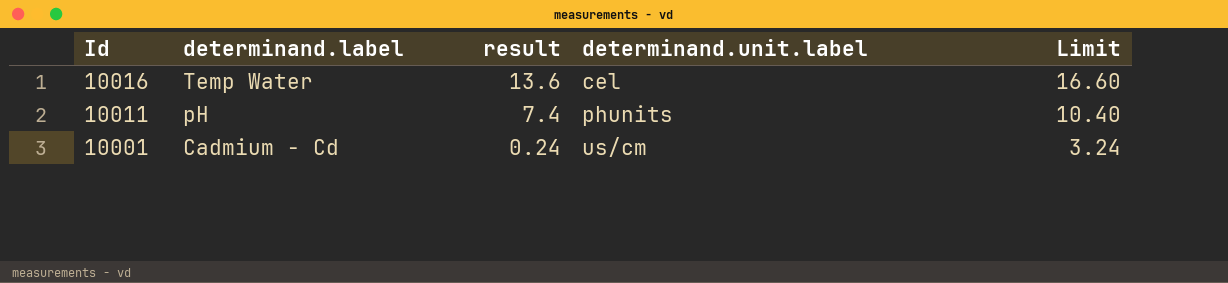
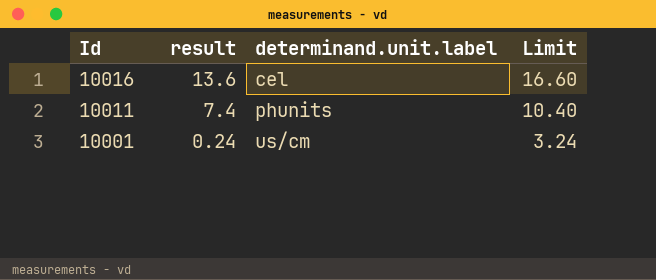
column determinand.label | position: 2 -> none

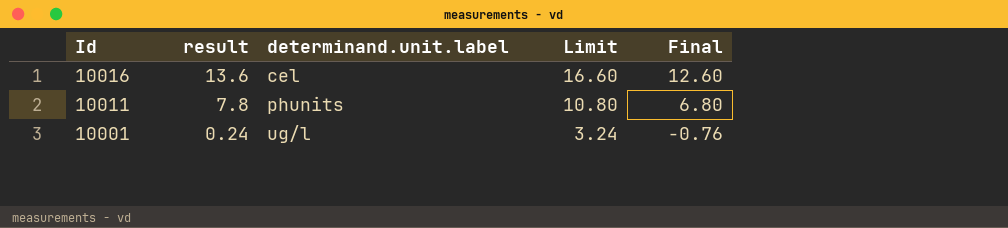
column Final | formula: none -> [result] - 1
10011 | result: 7.4 -> 7.8
10011 | Limit: 10.40 -> 10.80
10001 | determinand.unit.label: us/cm -> ug/l

